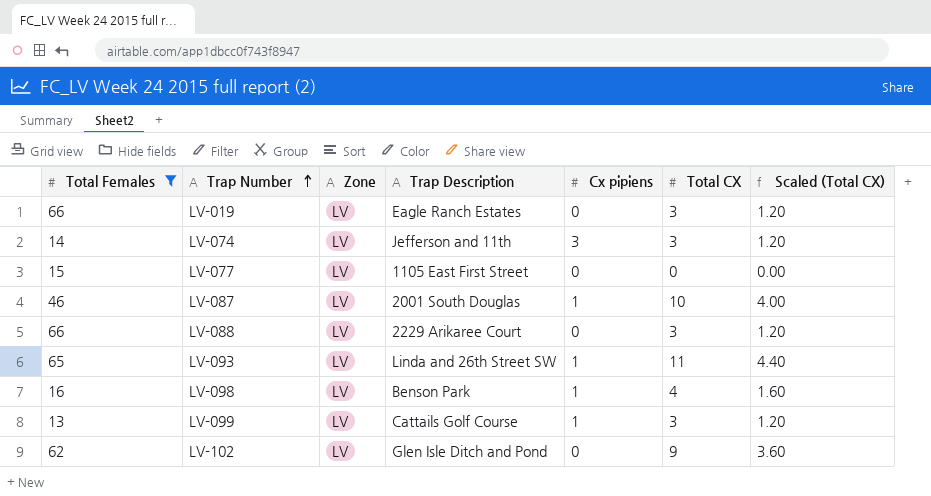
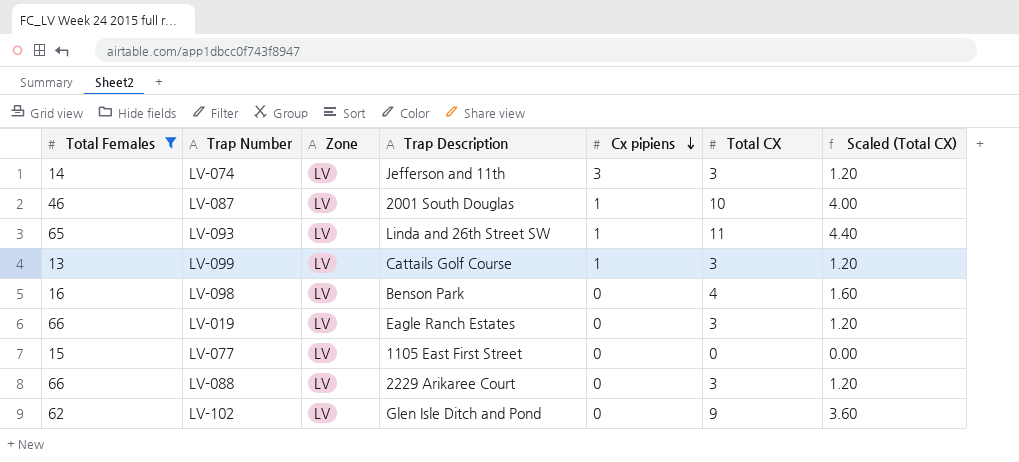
row order: Trap Number ascending -> Cx pipiens descending
LV-098 | Cx pipiens: 1 -> 0

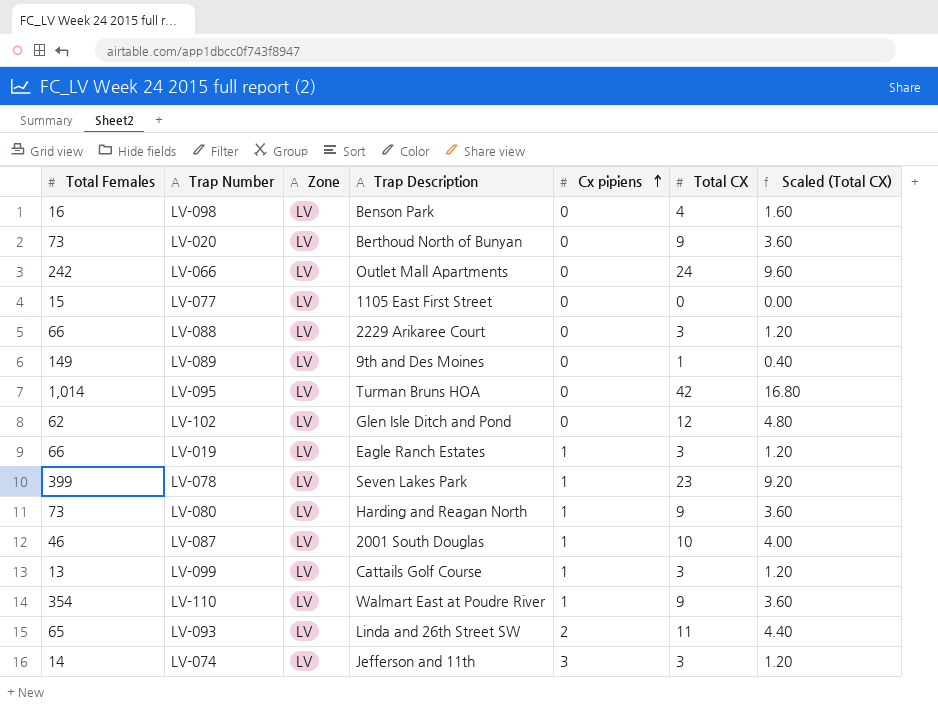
filter: Total Females <= 66 -> none
row order: Cx pipiens descending -> Cx pipiens ascending
LV-102 | Total CX: 9 -> 12
LV-102 | Scaled (Total CX): 3.60 -> 4.80
LV-019 | Cx pipiens: 0 -> 1
LV-093 | Cx pipiens: 1 -> 2

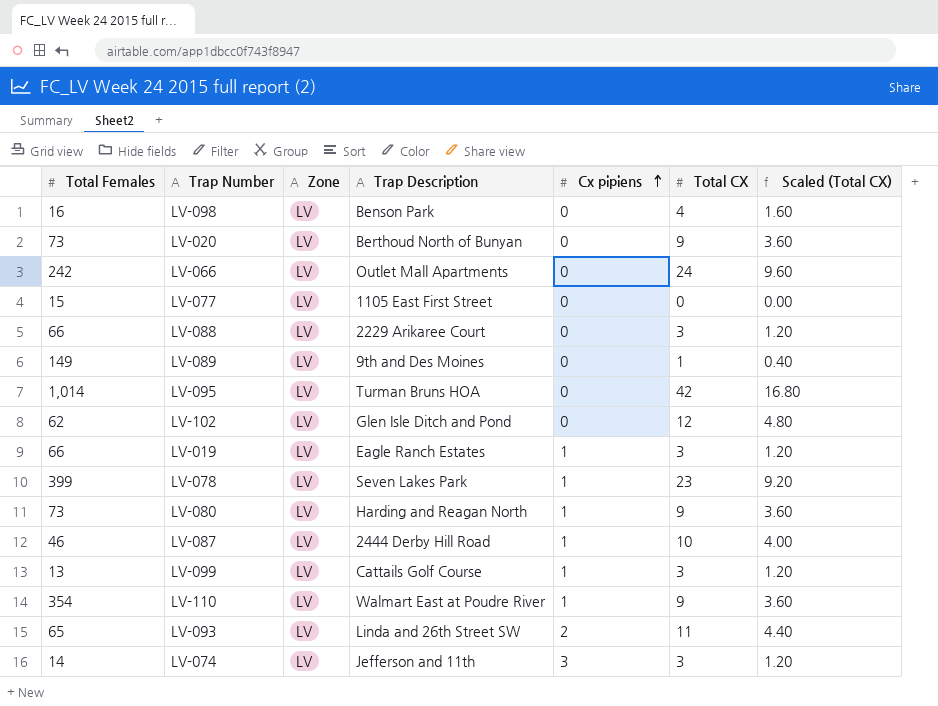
LV-087 | Trap Description: 2001 South Douglas -> 2444 Derby Hill Road

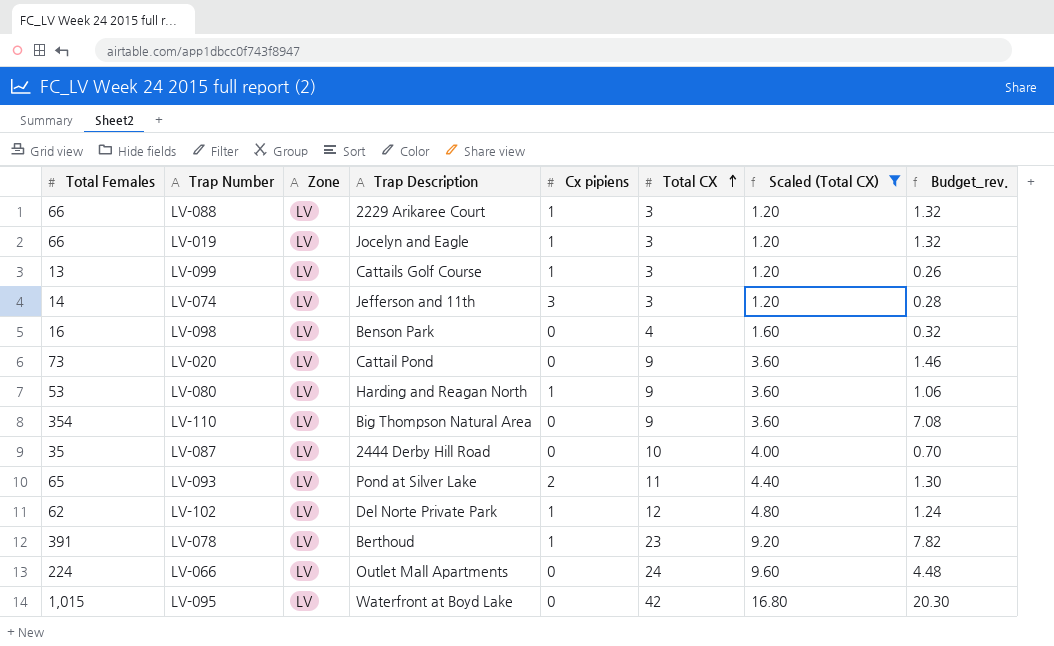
filter: none -> Scaled (Total CX) >= 1.20
row order: Cx pipiens ascending -> Total CX ascending
column Budget_rev. | formula: none -> [Total Females] * 0.02
LV-088 | Cx pipiens: 0 -> 1
LV-019 | Trap Description: Eagle Ranch Estates -> Jocelyn and Eagle
LV-020 | Trap Description: Berthoud North of Bunyan -> Cattail Pond
LV-080 | Total Females: 73 -> 53
LV-110 | Trap Description: Walmart East at Poudre River -> Big Thompson Natural Area
LV-110 | Cx pipiens: 1 -> 0
LV-087 | Total Females: 46 -> 35
LV-087 | Cx pipiens: 1 -> 0
LV-093 | Trap Description: Linda and 26th Street SW -> Pond at Silver Lake
LV-102 | Trap Description: Glen Isle Ditch and Pond -> Del Norte Private Park
LV-102 | Cx pipiens: 0 -> 1
LV-078 | Total Females: 399 -> 391
LV-078 | Trap Description: Seven Lakes Park -> Berthoud
LV-066 | Total Females: 242 -> 224
LV-095 | Total Females: 1,014 -> 1,015
LV-095 | Trap Description: Turman Bruns HOA -> Waterfront at Boyd Lake

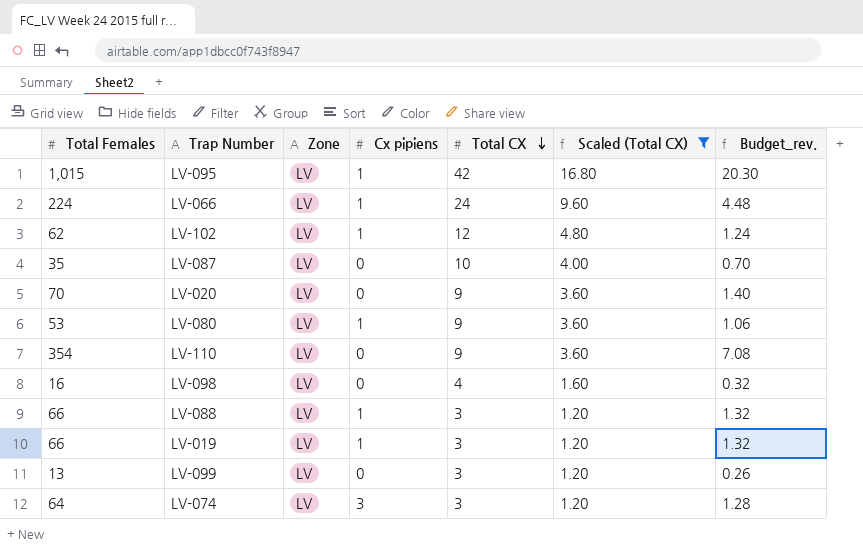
row order: Total CX ascending -> Total CX descending
column Trap Description | position: 4 -> none
row LV-093: 65 | LV | Pond at Silver Lake | 2 | 11 | 4.40 | 1.30 -> none
row LV-078: 391 | LV | Berthoud | 1 | 23 | 9.20 | 7.82 -> none
LV-095 | Cx pipiens: 0 -> 1
LV-066 | Cx pipiens: 0 -> 1
LV-020 | Total Females: 73 -> 70
LV-020 | Budget_rev.: 1.46 -> 1.40
LV-099 | Cx pipiens: 1 -> 0
LV-074 | Total Females: 14 -> 64
LV-074 | Budget_rev.: 0.28 -> 1.28

